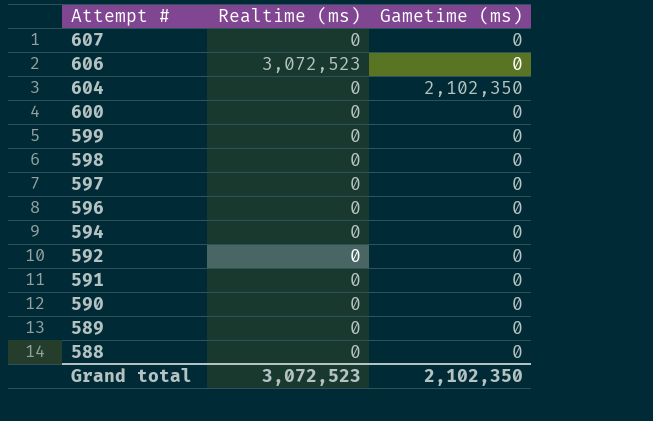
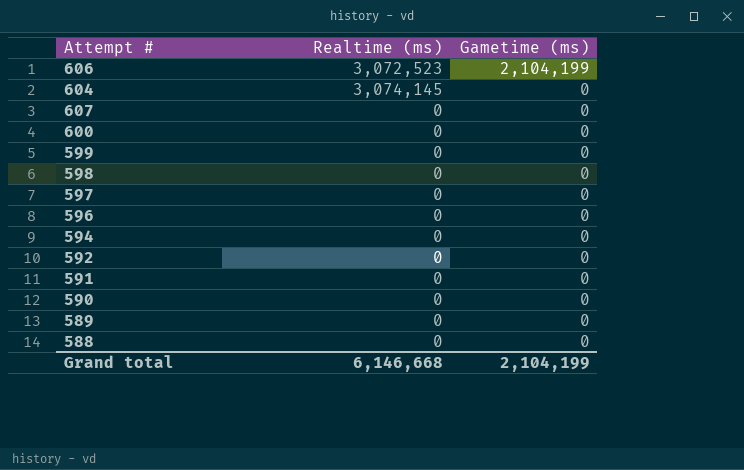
row order: Attempt # descending -> Gametime (ms) descending
606 | Gametime (ms): 0 -> 2,104,199
604 | Realtime (ms): 0 -> 3,074,145
604 | Gametime (ms): 2,102,350 -> 0
Grand total | Realtime (ms): 3,072,523 -> 6,146,668
Grand total | Gametime (ms): 2,102,350 -> 2,104,199

